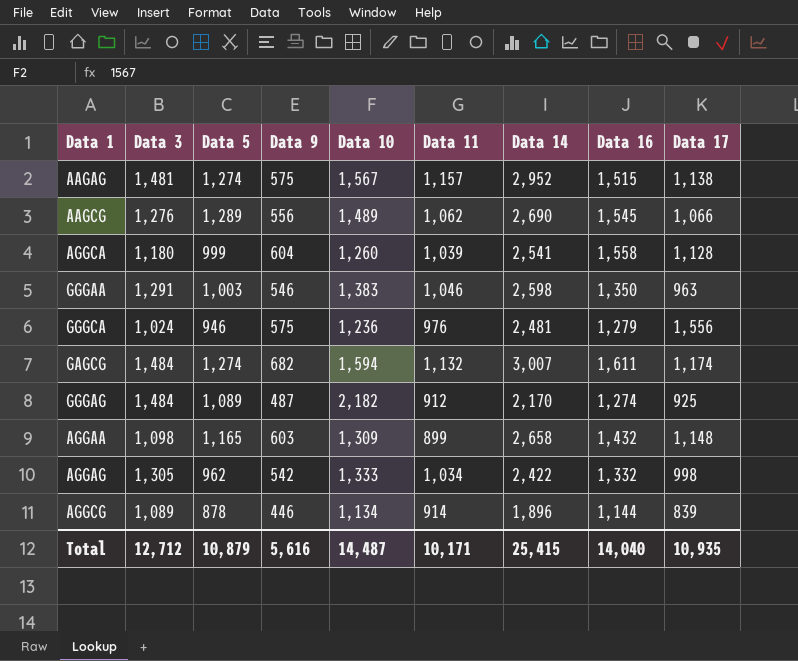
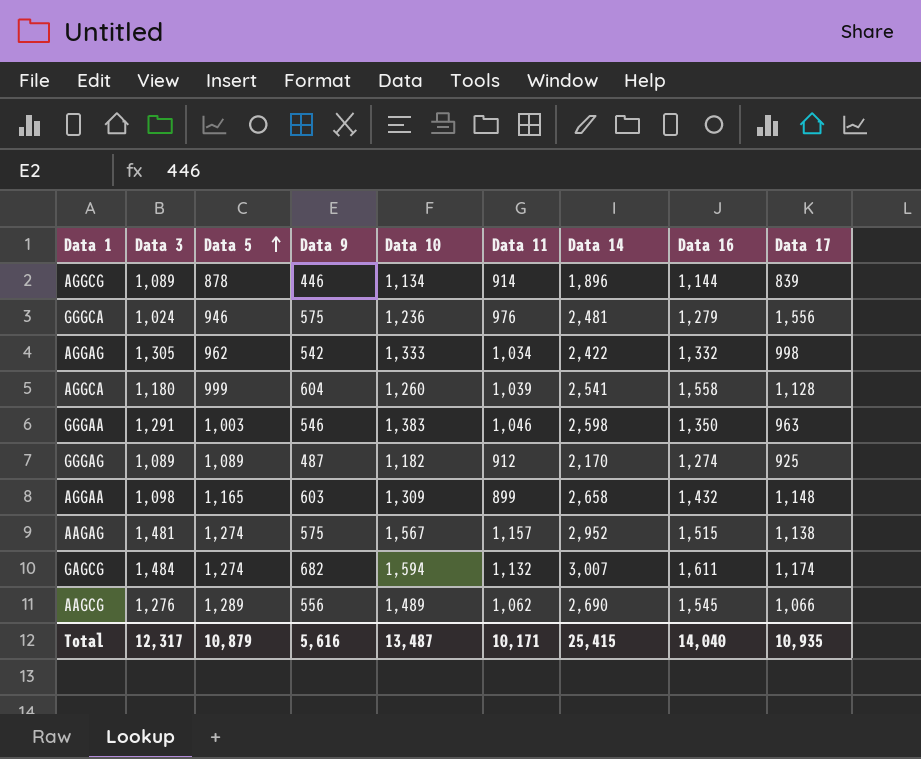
row order: none -> Data 5 ascending
GGGAG | Data 3: 1,484 -> 1,089
GGGAG | Data 10: 2,182 -> 1,182
Total | Data 3: 12,712 -> 12,317
Total | Data 10: 14,487 -> 13,487

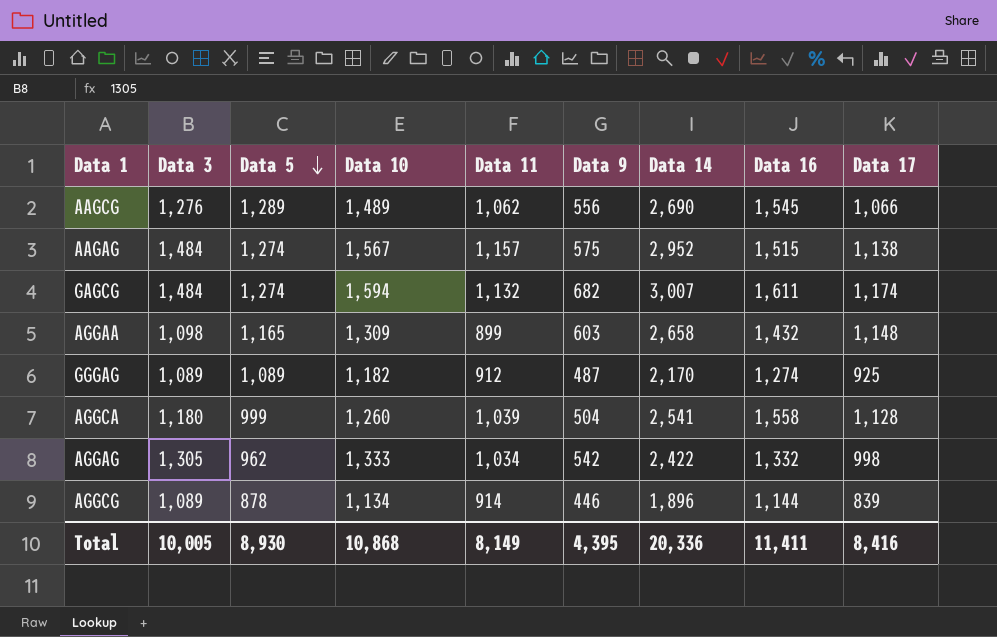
row order: Data 5 ascending -> Data 5 descending
column Data 9 | position: 4 -> 6
row GGGCA: 1,024 | 946 | 575 | 1,236 | 976 | 2,481 | 1,279 | 1,556 -> none
row GGGAA: 1,291 | 1,003 | 546 | 1,383 | 1,046 | 2,598 | 1,350 | 963 -> none
AAGAG | Data 3: 1,481 -> 1,484
AGGCA | Data 9: 604 -> 504
Total | Data 3: 12,317 -> 10,005
Total | Data 5: 10,879 -> 8,930
Total | Data 10: 13,487 -> 10,868
Total | Data 11: 10,171 -> 8,149
Total | Data 9: 5,616 -> 4,395
Total | Data 14: 25,415 -> 20,336
Total | Data 16: 14,040 -> 11,411
Total | Data 17: 10,935 -> 8,416

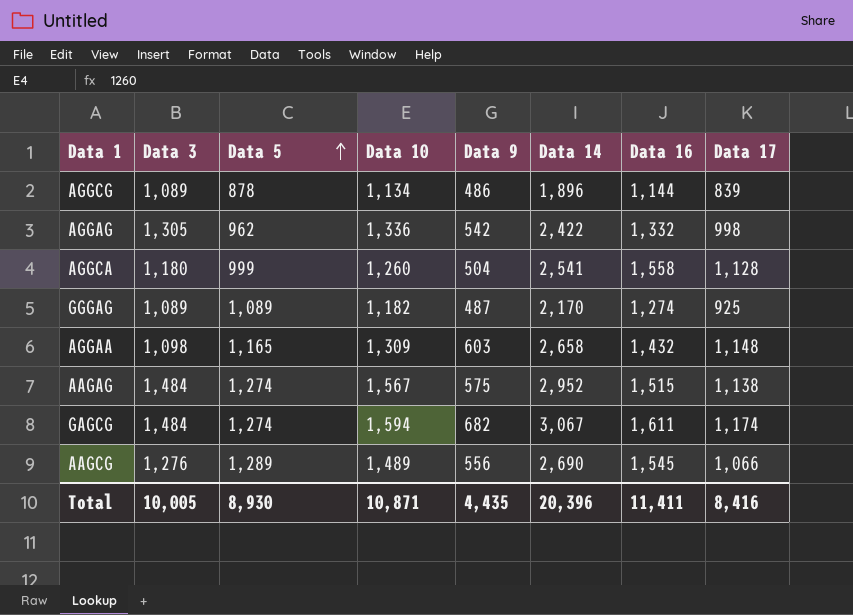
row order: Data 5 descending -> Data 5 ascending
column Data 11 | position: 5 -> none
AGGCG | Data 9: 446 -> 486
AGGAG | Data 10: 1,333 -> 1,336
GAGCG | Data 14: 3,007 -> 3,067
Total | Data 10: 10,868 -> 10,871
Total | Data 9: 4,395 -> 4,435
Total | Data 14: 20,336 -> 20,396

